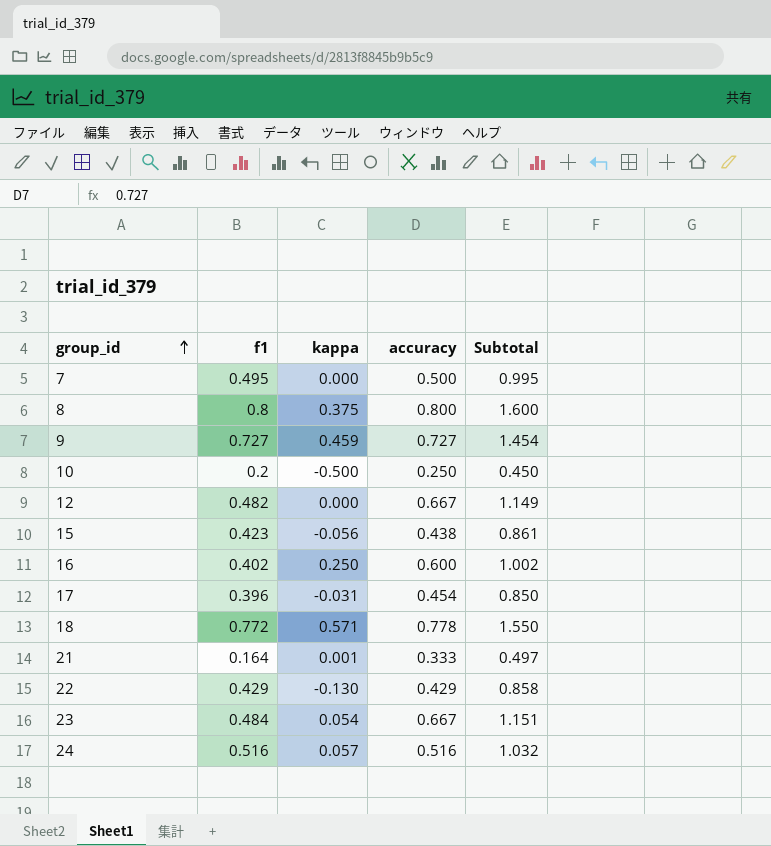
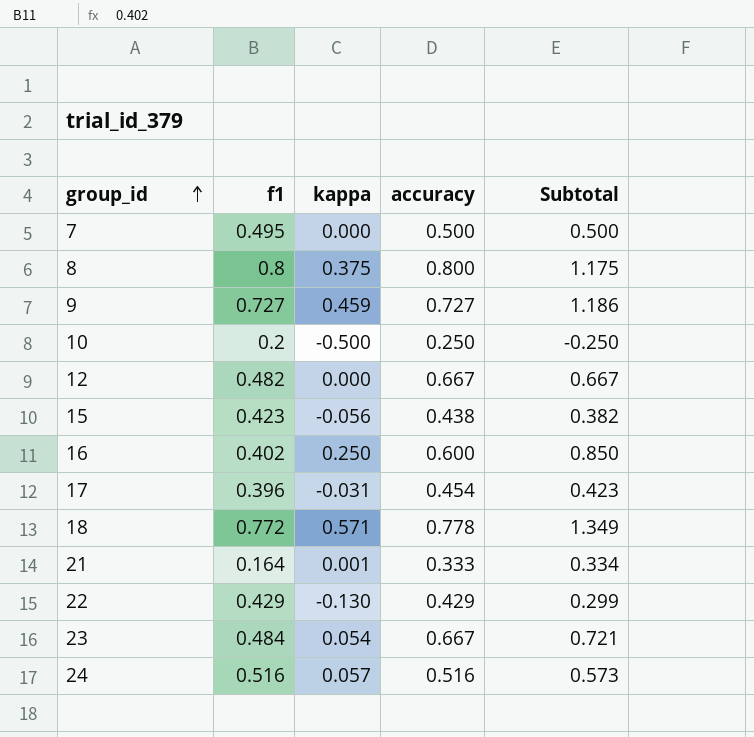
column Subtotal | formula: [f1] + [accuracy] -> [kappa] + [accuracy]

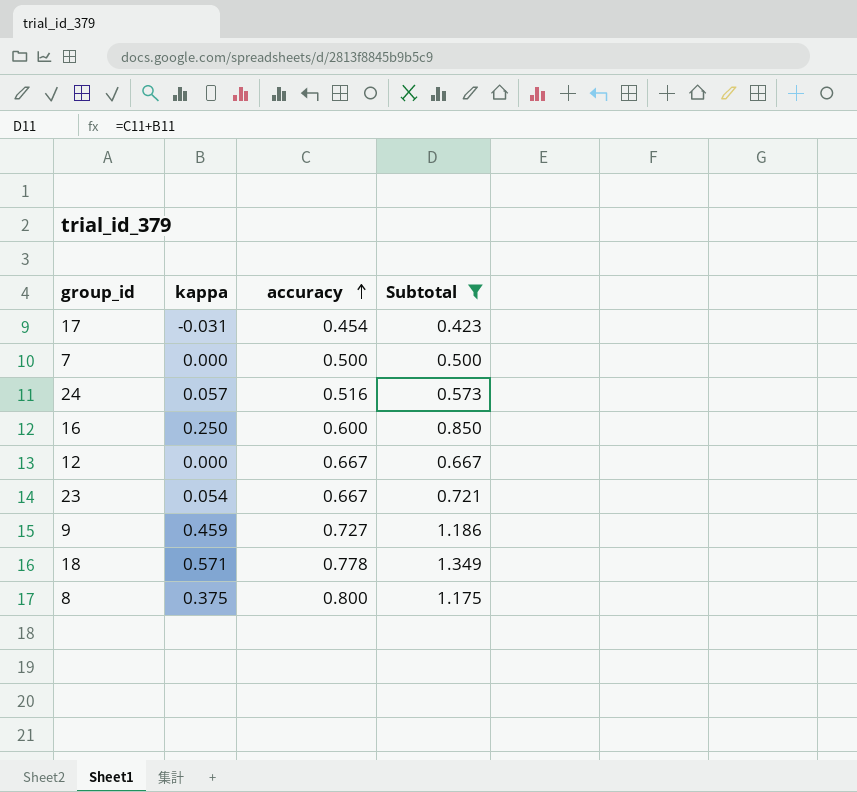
filter: none -> Subtotal >= 0.423
row order: group_id ascending -> accuracy ascending
column f1 | position: 2 -> none

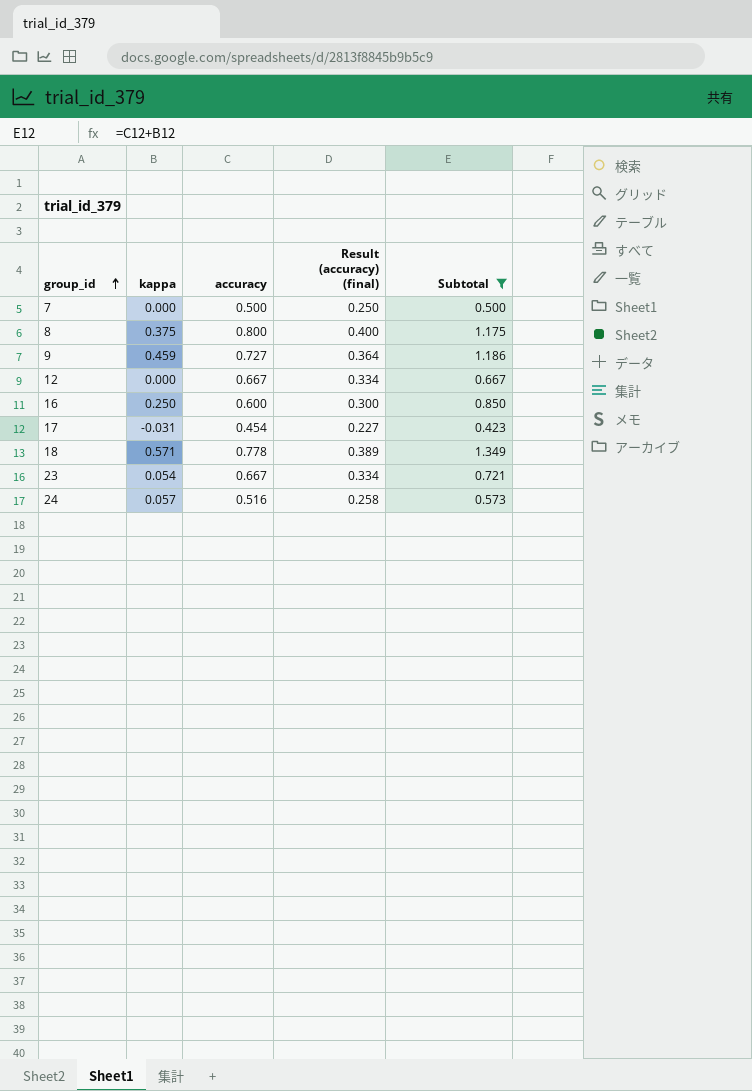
row order: accuracy ascending -> group_id ascending
column Result (accuracy) (final) | formula: none -> [accuracy] * 0.5

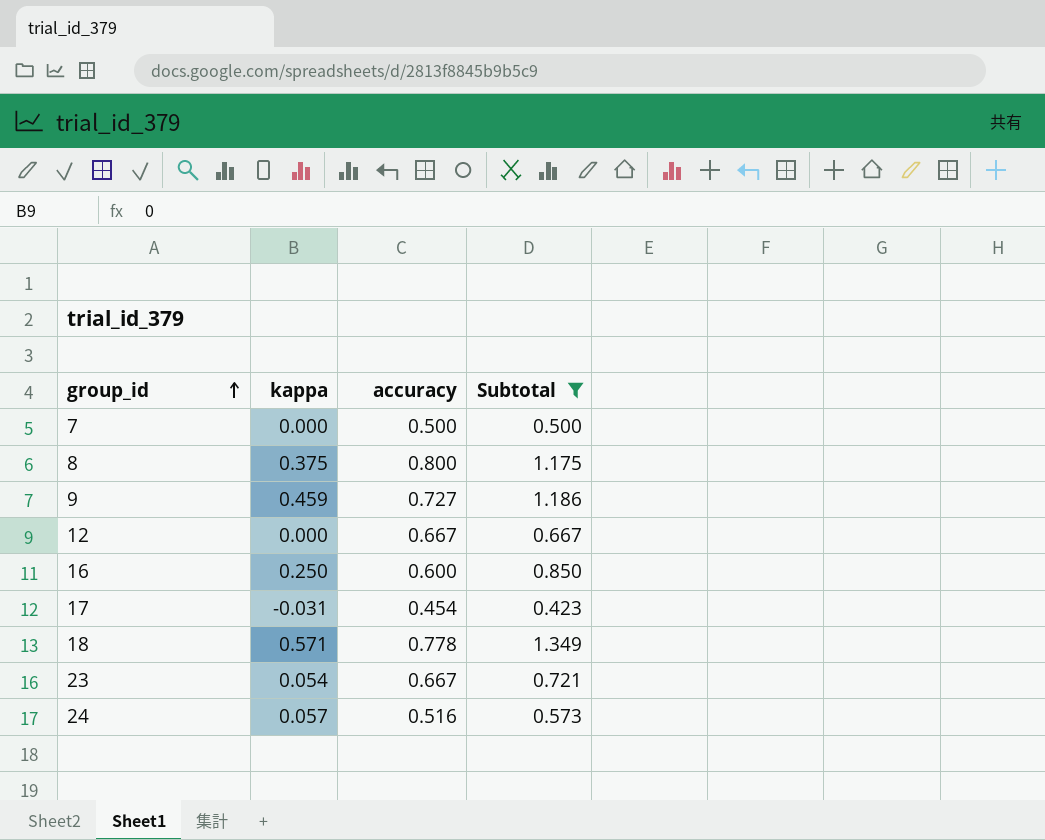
column Result (accuracy) (final) | formula: [accuracy] * 0.5 -> none

